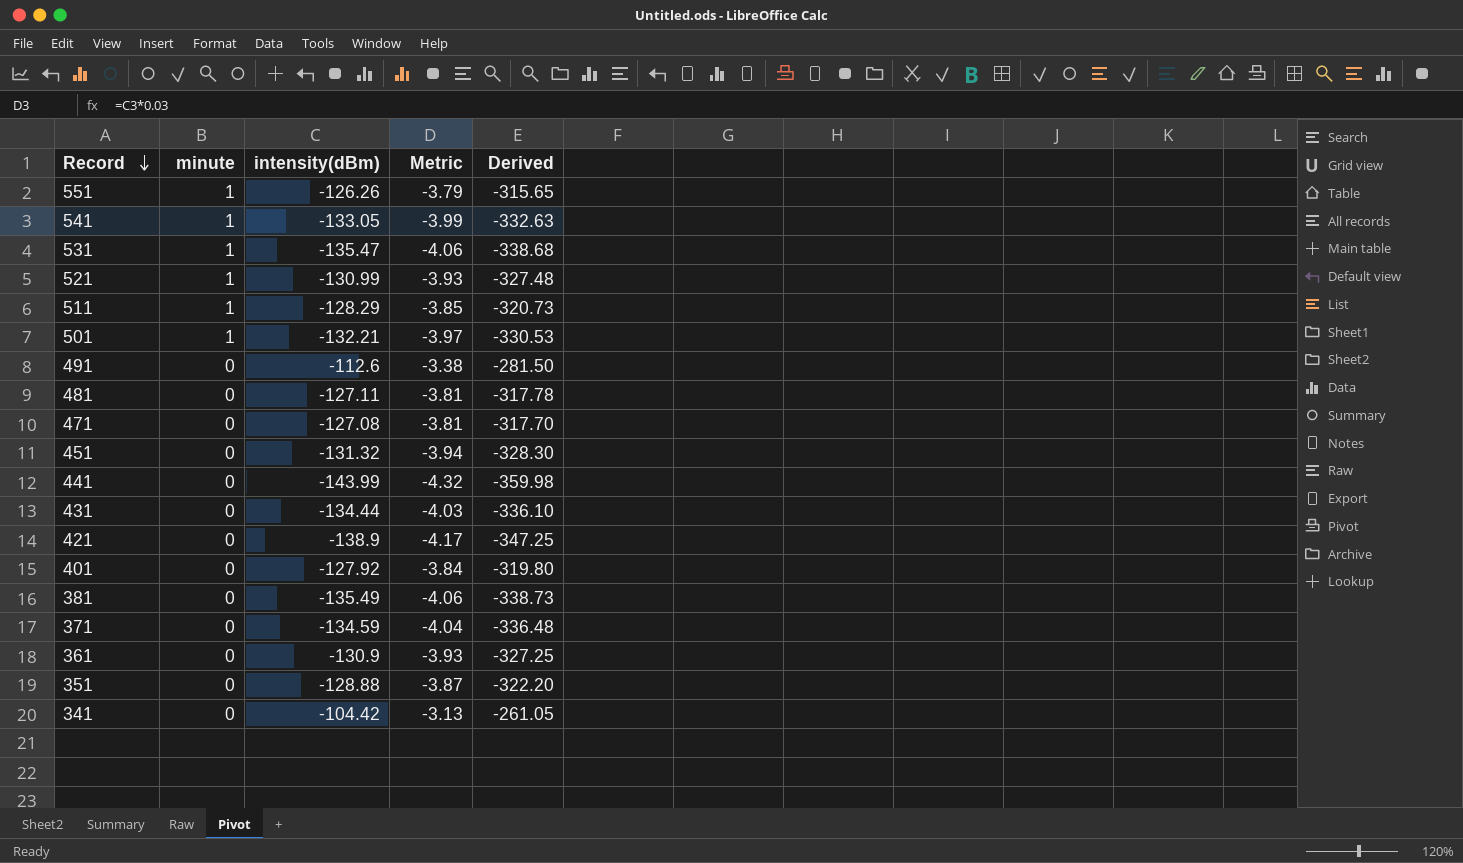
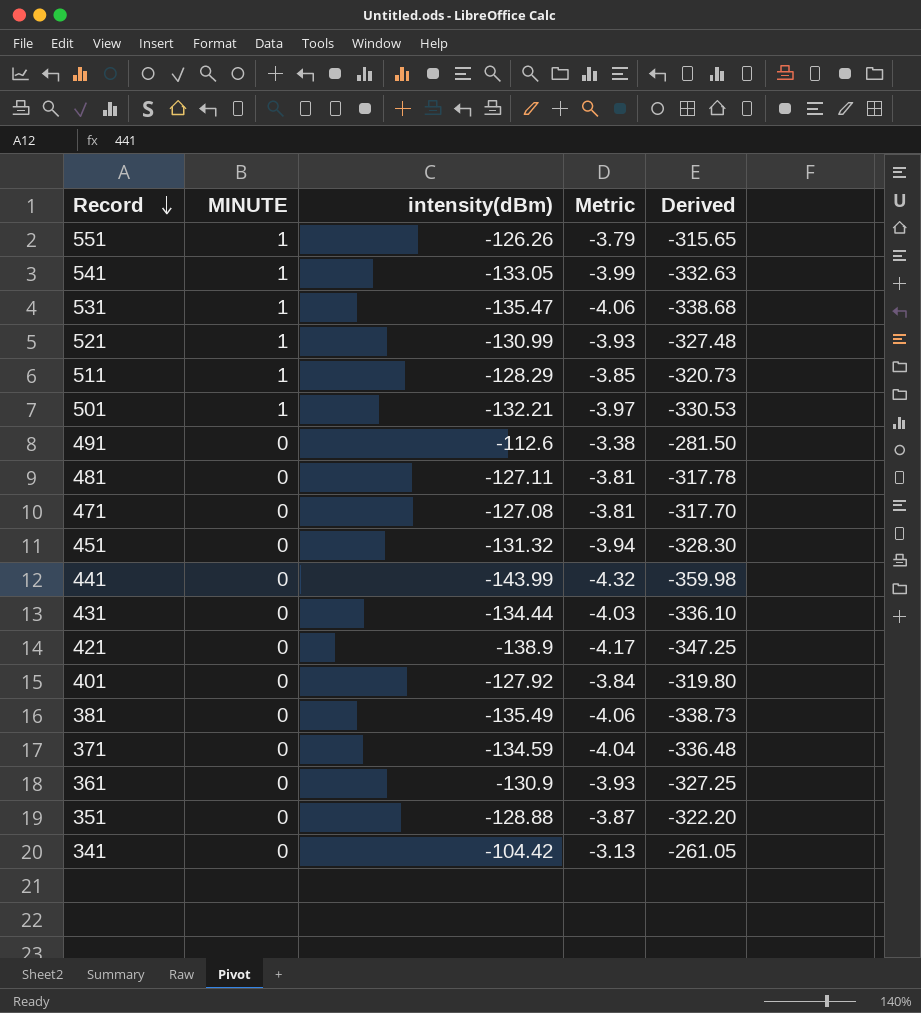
column name: minute -> MINUTE

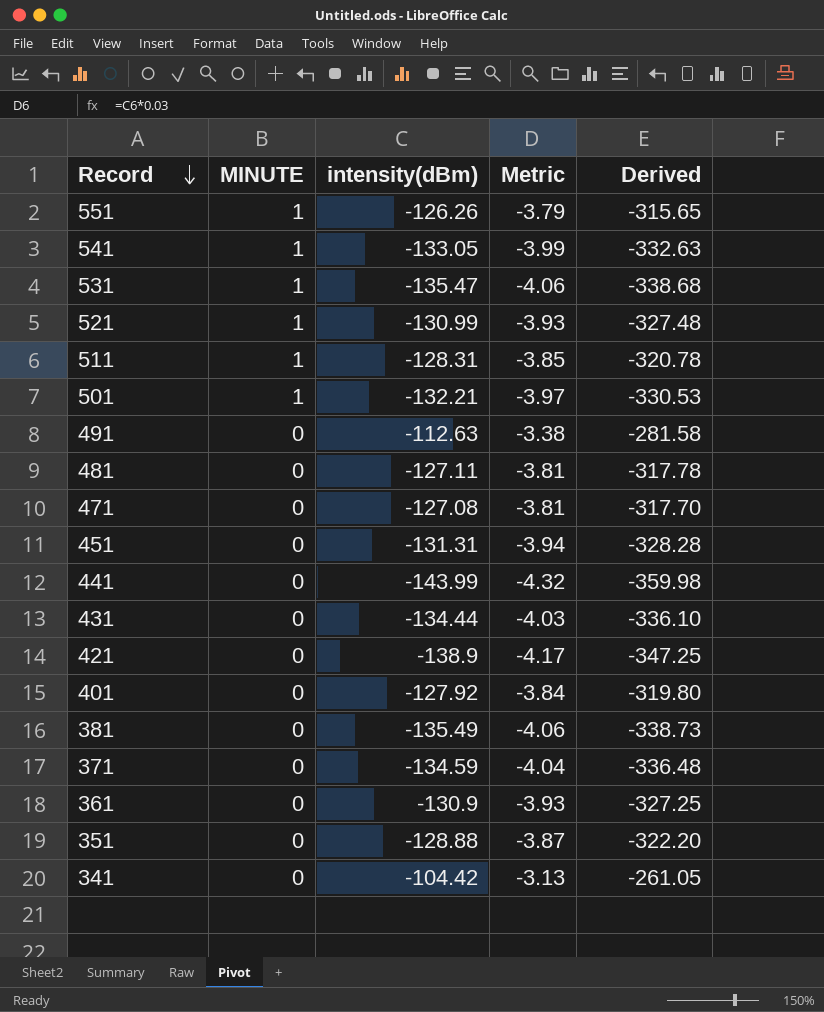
511 | intensity(dBm): -128.29 -> -128.31
511 | Derived: -320.73 -> -320.78
491 | intensity(dBm): -112.6 -> -112.63
491 | Derived: -281.50 -> -281.58
451 | intensity(dBm): -131.32 -> -131.31
451 | Derived: -328.30 -> -328.28

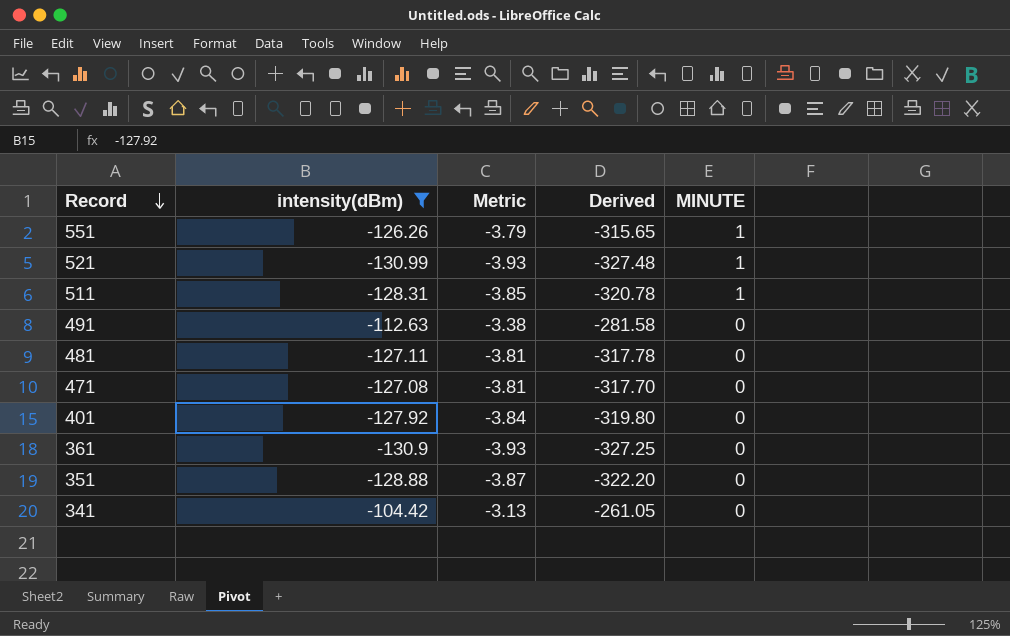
filter: none -> intensity(dBm) >= -130.99
column MINUTE | position: 2 -> 5

